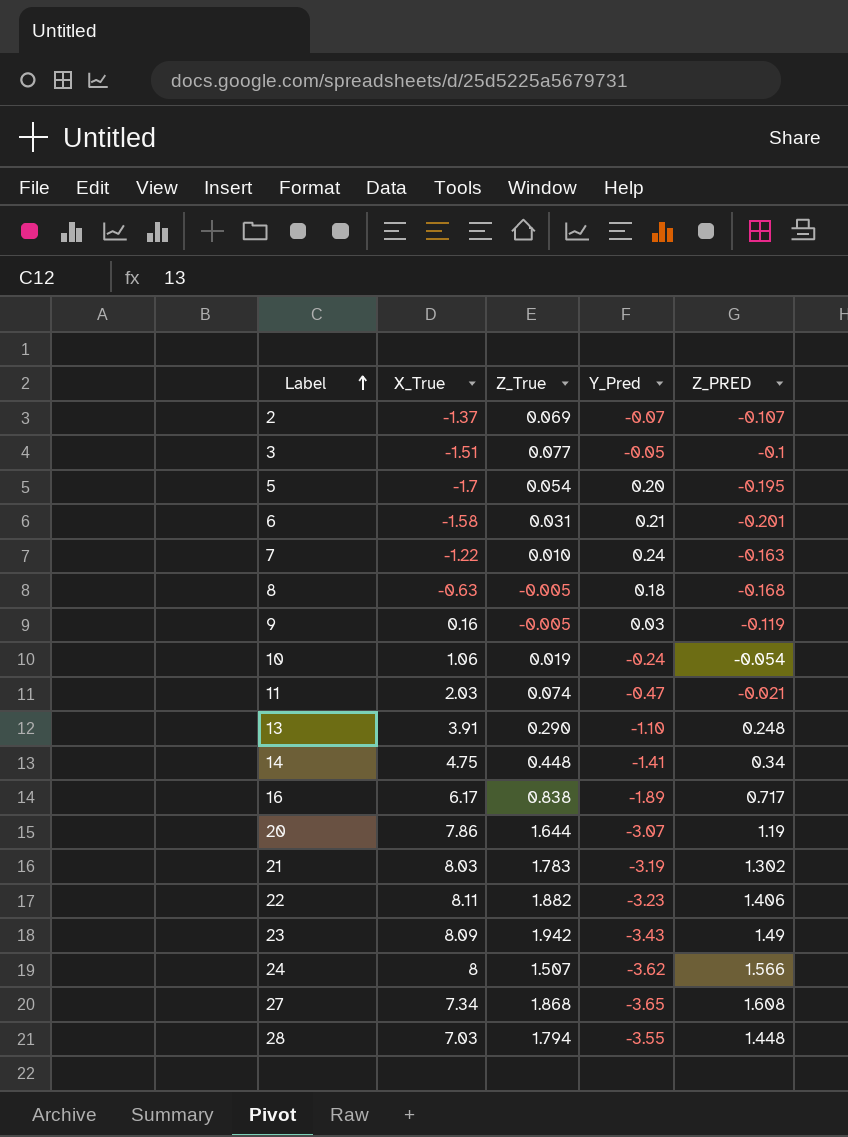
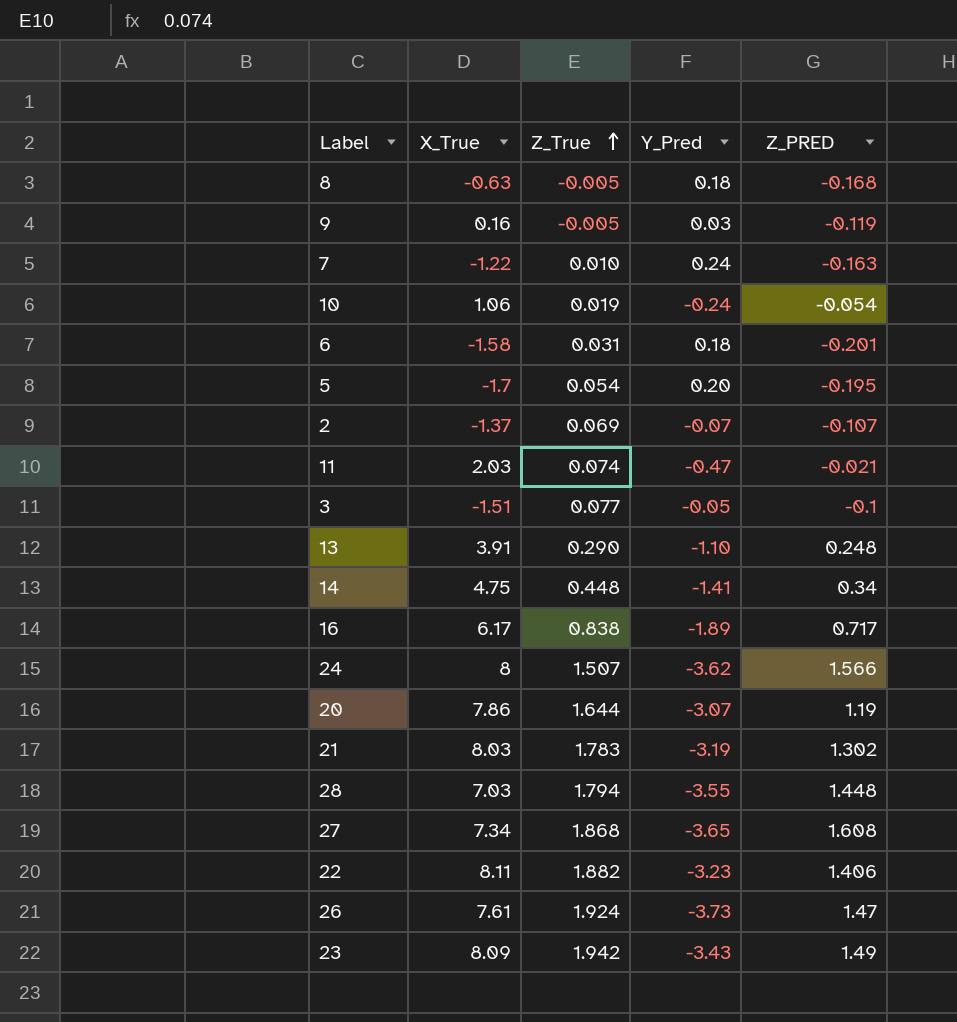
row order: Label ascending -> Z_True ascending
6 | Y_Pred: 0.21 -> 0.18
row 26: none -> 7.61 | 1.924 | -3.73 | 1.47

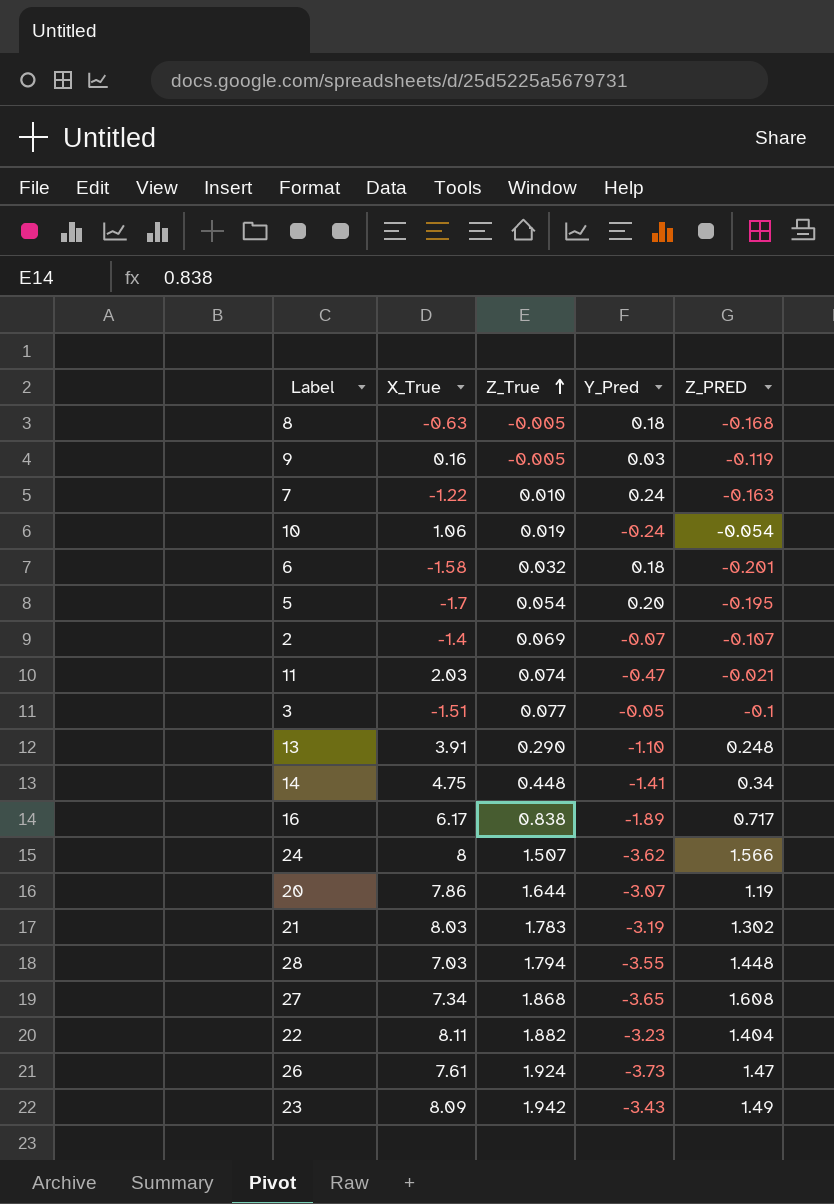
6 | Z_True: 0.031 -> 0.032
2 | X_True: -1.37 -> -1.4
22 | Z_PRED: 1.406 -> 1.404

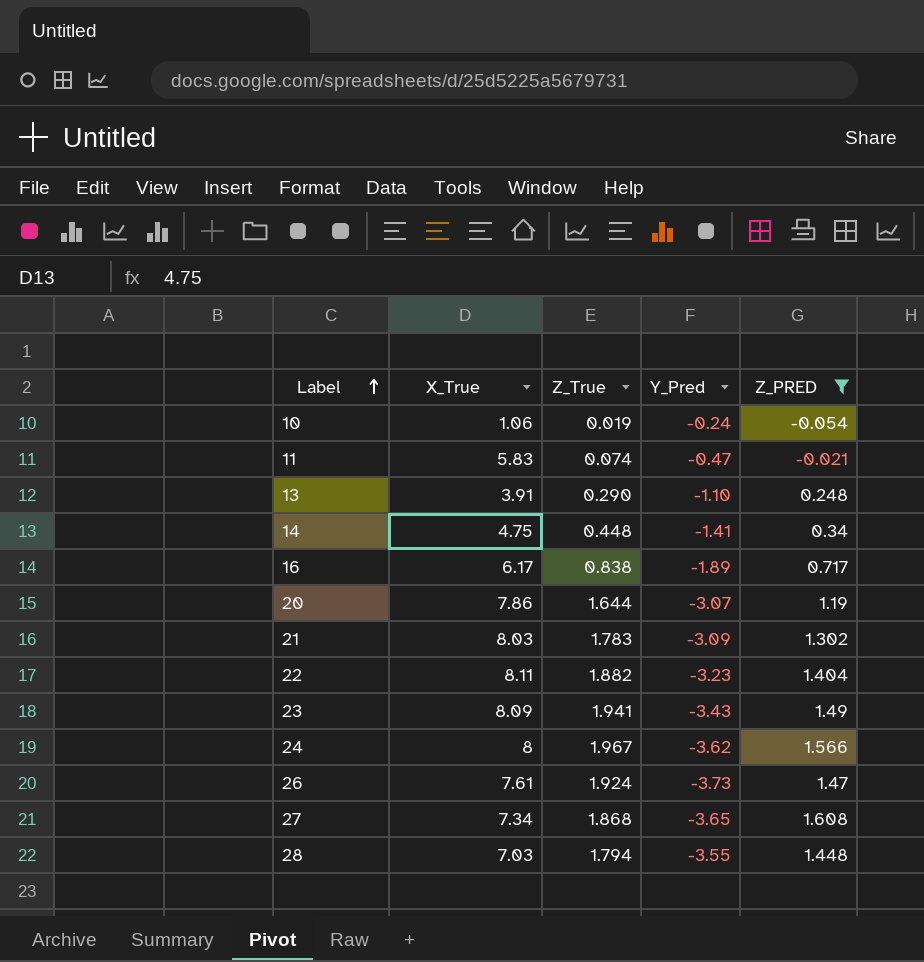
filter: none -> Z_PRED >= -0.054
row order: Z_True ascending -> Label ascending
11 | X_True: 2.03 -> 5.83
21 | Y_Pred: -3.19 -> -3.09
23 | Z_True: 1.942 -> 1.941
24 | Z_True: 1.507 -> 1.967

